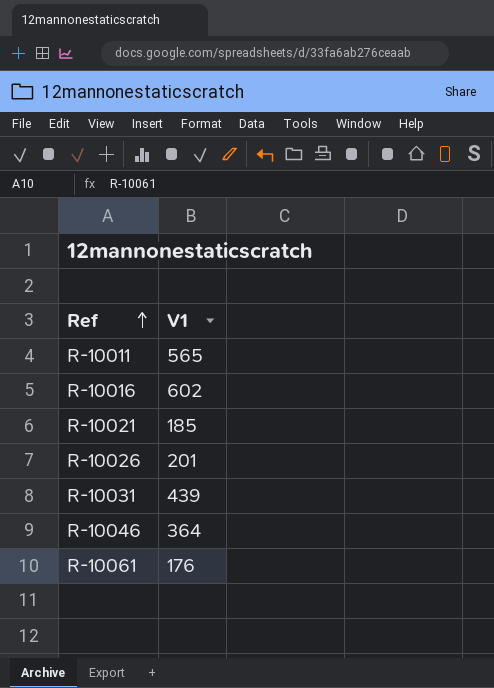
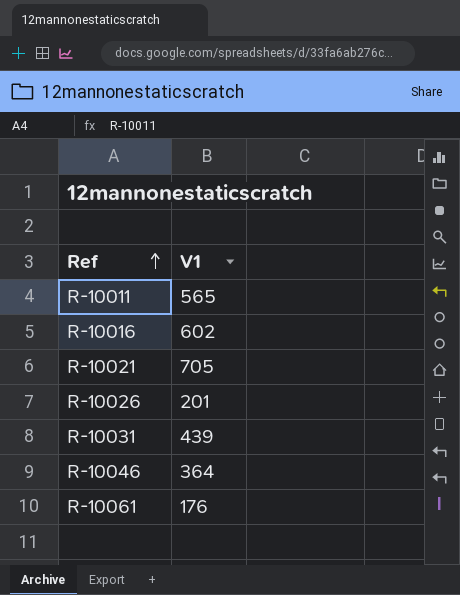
R-10021 | V1: 185 -> 705

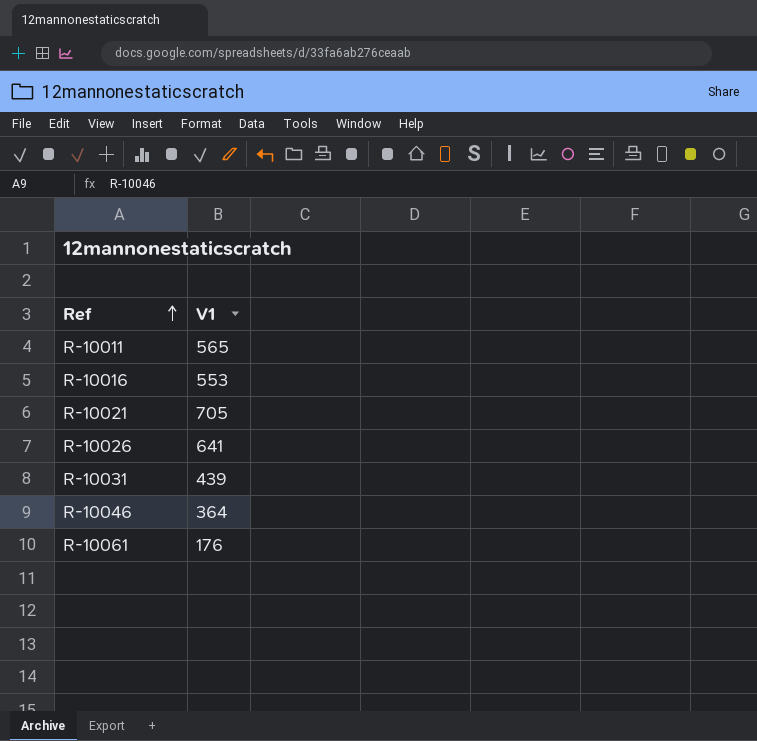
R-10016 | V1: 602 -> 553
R-10026 | V1: 201 -> 641

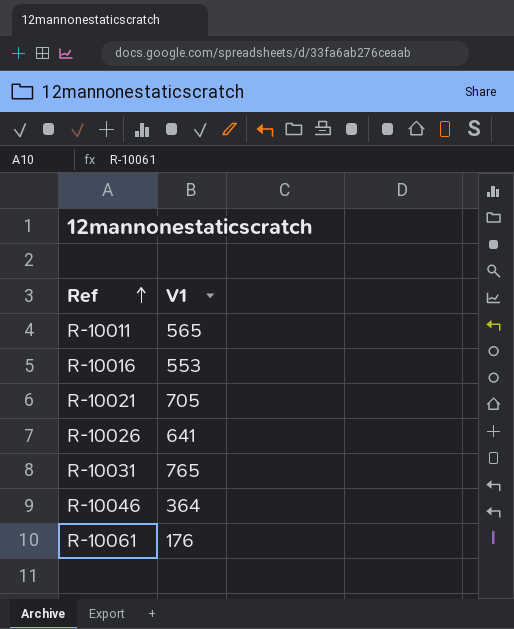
R-10031 | V1: 439 -> 765

